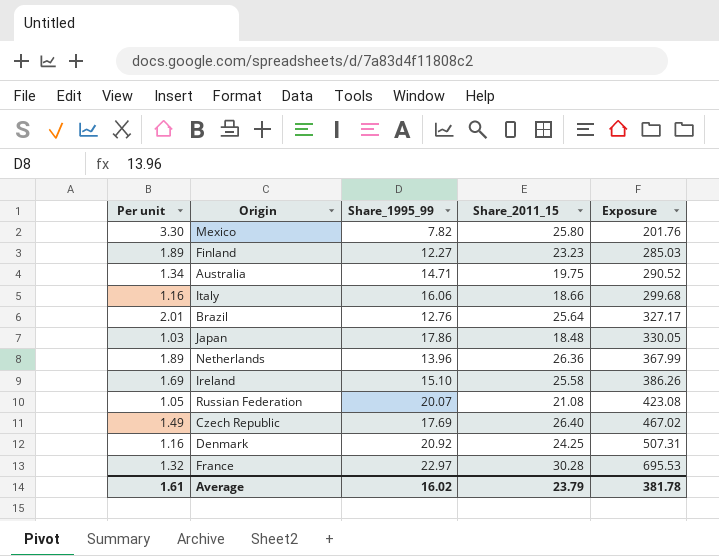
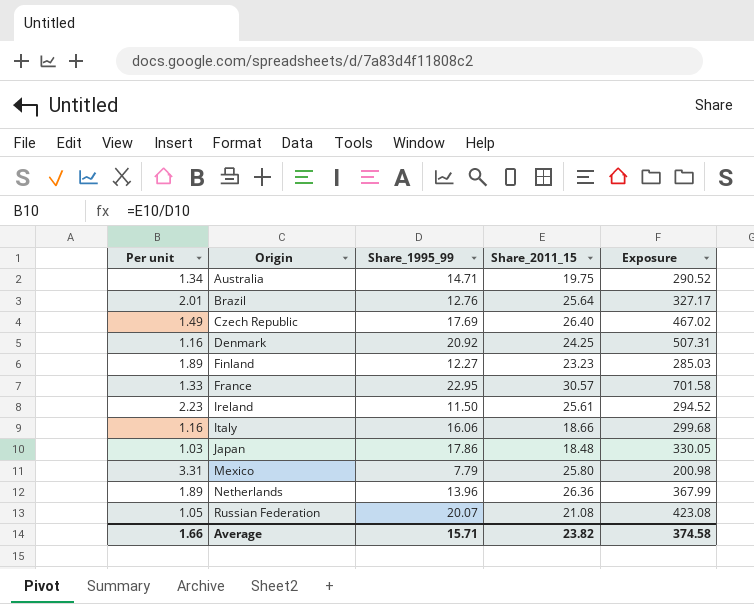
row order: Exposure ascending -> Origin ascending
France | Per unit: 1.32 -> 1.33
France | Share_1995_99: 22.97 -> 22.95
France | Share_2011_15: 30.28 -> 30.57
France | Exposure: 695.53 -> 701.58
Ireland | Per unit: 1.69 -> 2.23
Ireland | Share_1995_99: 15.10 -> 11.50
Ireland | Share_2011_15: 25.58 -> 25.61
Ireland | Exposure: 386.26 -> 294.52
Mexico | Per unit: 3.30 -> 3.31
Mexico | Share_1995_99: 7.82 -> 7.79
Mexico | Exposure: 201.76 -> 200.98
Average | Per unit: 1.61 -> 1.66
Average | Share_1995_99: 16.02 -> 15.71
Average | Share_2011_15: 23.79 -> 23.82
Average | Exposure: 381.78 -> 374.58

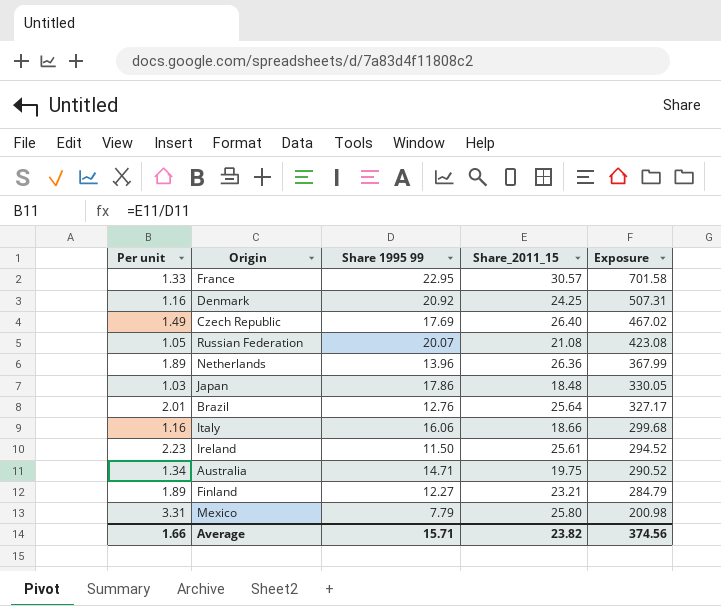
row order: Origin ascending -> Exposure descending
column name: Share_1995_99 -> Share 1995 99
Finland | Share_2011_15: 23.23 -> 23.21
Finland | Exposure: 285.03 -> 284.79
Average | Exposure: 374.58 -> 374.56

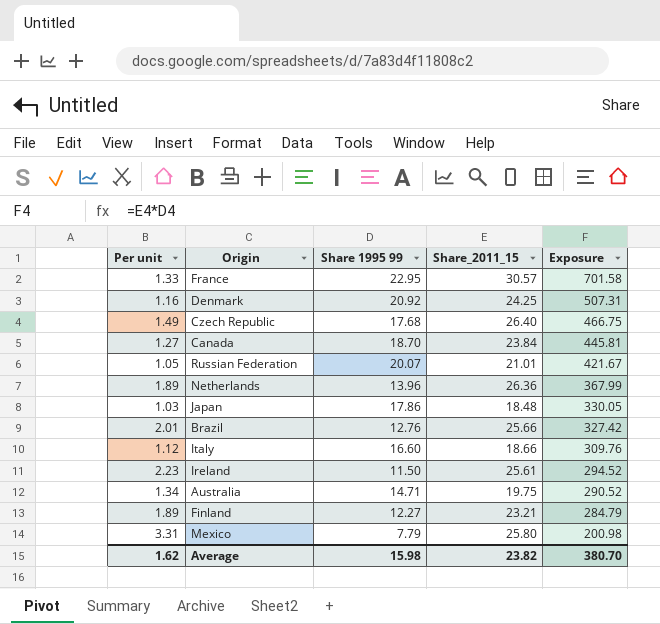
Czech Republic | Share 1995 99: 17.69 -> 17.68
Czech Republic | Exposure: 467.02 -> 466.75
row Canada: none -> 1.27 | 18.70 | 23.84 | 445.81
Russian Federation | Share_2011_15: 21.08 -> 21.01
Russian Federation | Exposure: 423.08 -> 421.67
Brazil | Share_2011_15: 25.64 -> 25.66
Brazil | Exposure: 327.17 -> 327.42
Italy | Per unit: 1.16 -> 1.12
Italy | Share 1995 99: 16.06 -> 16.60
Italy | Exposure: 299.68 -> 309.76
Average | Per unit: 1.66 -> 1.62
Average | Share 1995 99: 15.71 -> 15.98
Average | Exposure: 374.56 -> 380.70

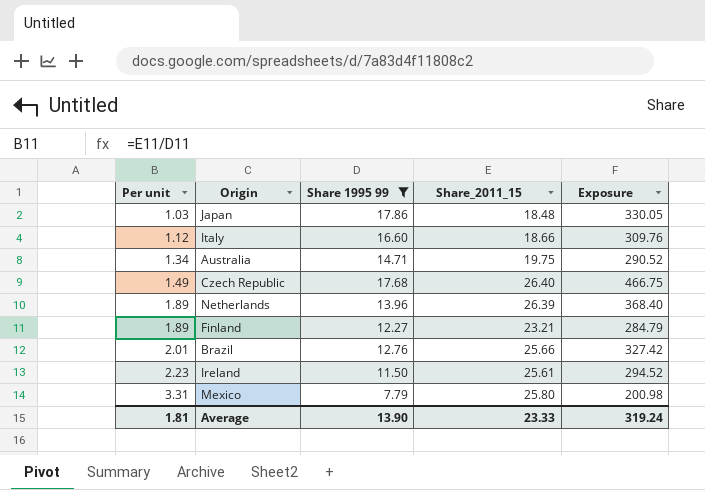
filter: none -> Share 1995 99 <= 17.86
row order: Exposure descending -> Per unit ascending
Netherlands | Share_2011_15: 26.36 -> 26.39
Netherlands | Exposure: 367.99 -> 368.40
Average | Per unit: 1.62 -> 1.81
Average | Share 1995 99: 15.98 -> 13.90
Average | Share_2011_15: 23.82 -> 23.33
Average | Exposure: 380.70 -> 319.24

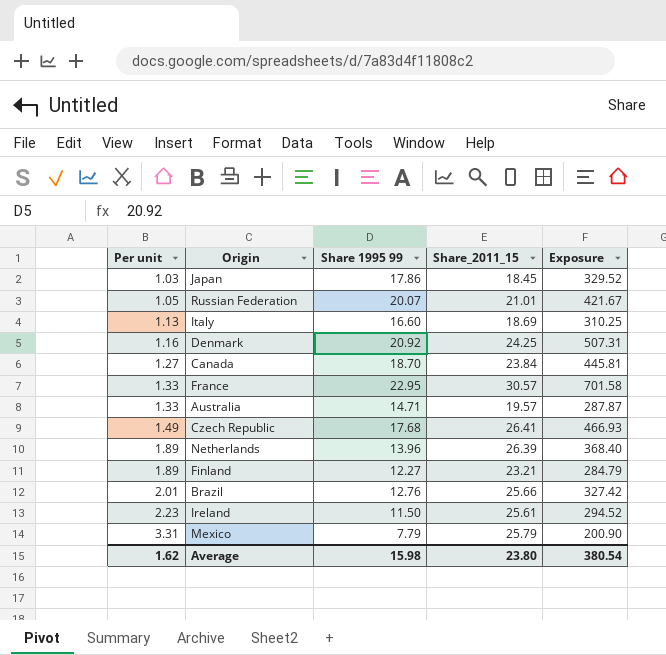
filter: Share 1995 99 <= 17.86 -> none
Japan | Share_2011_15: 18.48 -> 18.45
Japan | Exposure: 330.05 -> 329.52
Italy | Per unit: 1.12 -> 1.13
Italy | Share_2011_15: 18.66 -> 18.69
Italy | Exposure: 309.76 -> 310.25
Australia | Per unit: 1.34 -> 1.33
Australia | Share_2011_15: 19.75 -> 19.57
Australia | Exposure: 290.52 -> 287.87
Czech Republic | Share_2011_15: 26.40 -> 26.41
Czech Republic | Exposure: 466.75 -> 466.93
Mexico | Share_2011_15: 25.80 -> 25.79
Mexico | Exposure: 200.98 -> 200.90
Average | Per unit: 1.81 -> 1.62
Average | Share 1995 99: 13.90 -> 15.98
Average | Share_2011_15: 23.33 -> 23.80
Average | Exposure: 319.24 -> 380.54

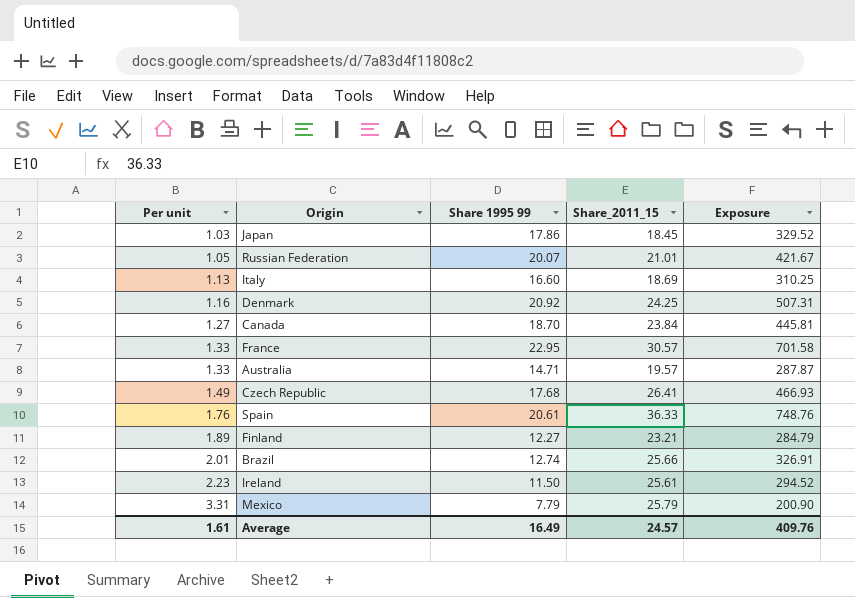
row Netherlands: 1.89 | 13.96 | 26.39 | 368.40 -> none
row Spain: none -> 1.76 | 20.61 | 36.33 | 748.76
Brazil | Share 1995 99: 12.76 -> 12.74
Brazil | Exposure: 327.42 -> 326.91
Average | Per unit: 1.62 -> 1.61
Average | Share 1995 99: 15.98 -> 16.49
Average | Share_2011_15: 23.80 -> 24.57
Average | Exposure: 380.54 -> 409.76

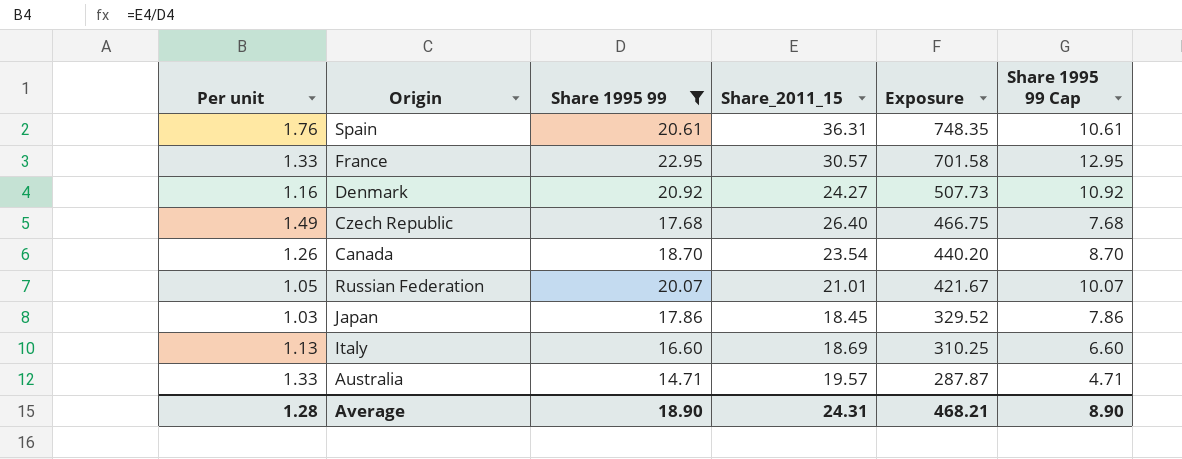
filter: none -> Share 1995 99 >= 14.71
row order: Per unit ascending -> Exposure descending
column Share 1995 99 Cap | formula: none -> [Share 1995 99] - 10
Spain | Share_2011_15: 36.33 -> 36.31
Spain | Exposure: 748.76 -> 748.35
Denmark | Share_2011_15: 24.25 -> 24.27
Denmark | Exposure: 507.31 -> 507.73
Czech Republic | Share_2011_15: 26.41 -> 26.40
Czech Republic | Exposure: 466.93 -> 466.75
Canada | Per unit: 1.27 -> 1.26
Canada | Share_2011_15: 23.84 -> 23.54
Canada | Exposure: 445.81 -> 440.20
Average | Per unit: 1.61 -> 1.28
Average | Share 1995 99: 16.49 -> 18.90
Average | Share_2011_15: 24.57 -> 24.31
Average | Exposure: 409.76 -> 468.21

